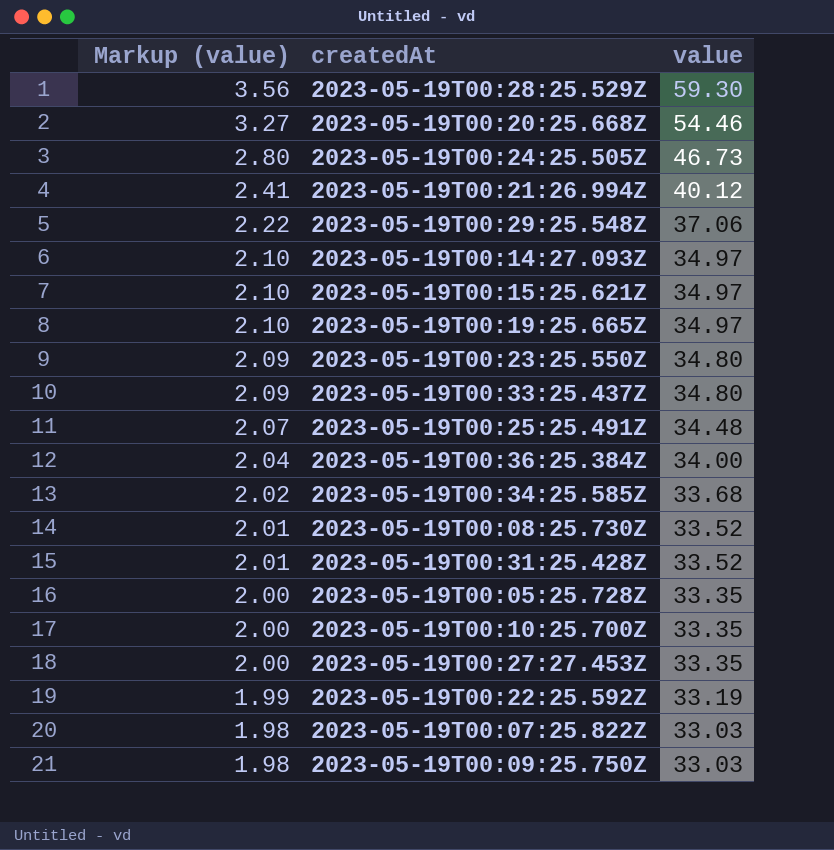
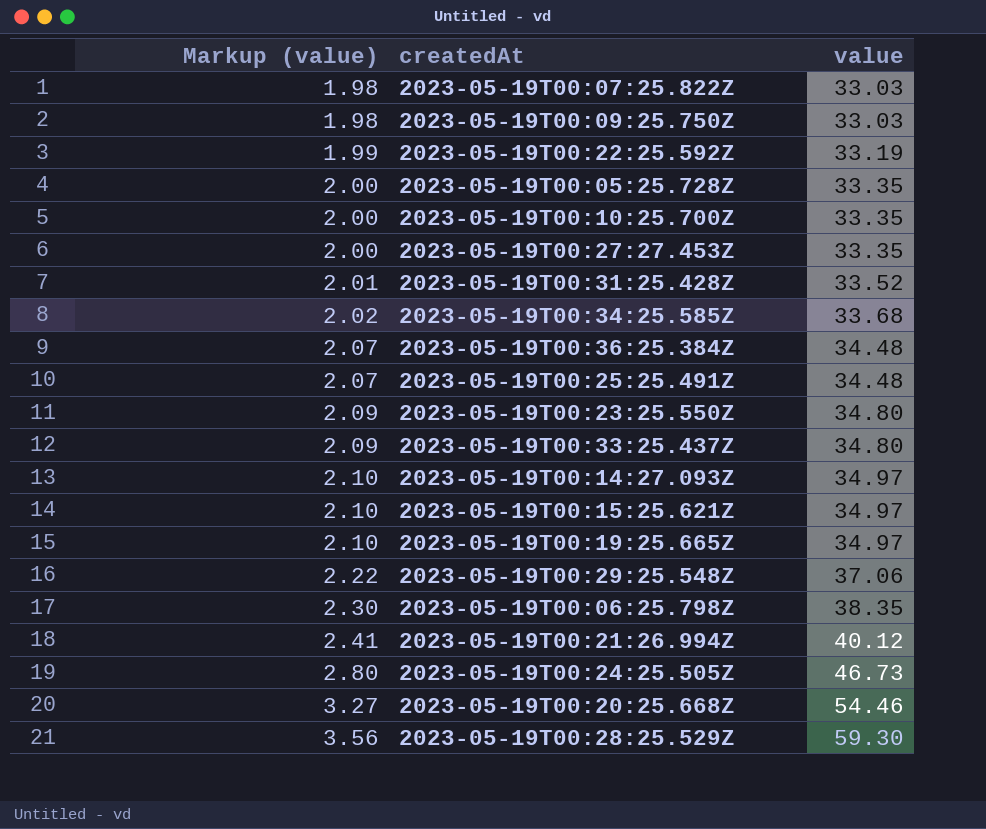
row order: Markup (value) descending -> Markup (value) ascending
row 2023-05-19T00:08:25.730Z: 2.01 | 33.52 -> none
2023-05-19T00:36:25.384Z | Markup (value): 2.04 -> 2.07
2023-05-19T00:36:25.384Z | value: 34.00 -> 34.48
row 2023-05-19T00:06:25.798Z: none -> 2.30 | 38.35

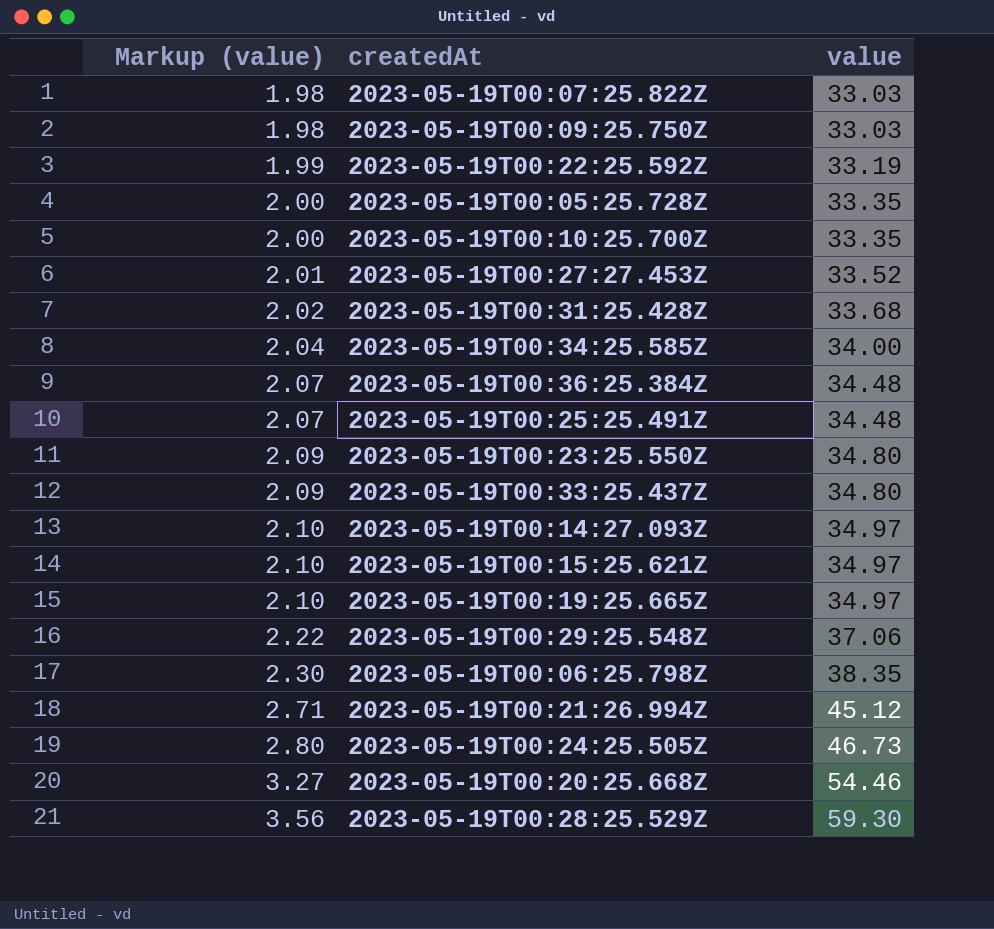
2023-05-19T00:27:27.453Z | Markup (value): 2.00 -> 2.01
2023-05-19T00:27:27.453Z | value: 33.35 -> 33.52
2023-05-19T00:31:25.428Z | Markup (value): 2.01 -> 2.02
2023-05-19T00:31:25.428Z | value: 33.52 -> 33.68
2023-05-19T00:34:25.585Z | Markup (value): 2.02 -> 2.04
2023-05-19T00:34:25.585Z | value: 33.68 -> 34.00
2023-05-19T00:21:26.994Z | Markup (value): 2.41 -> 2.71
2023-05-19T00:21:26.994Z | value: 40.12 -> 45.12

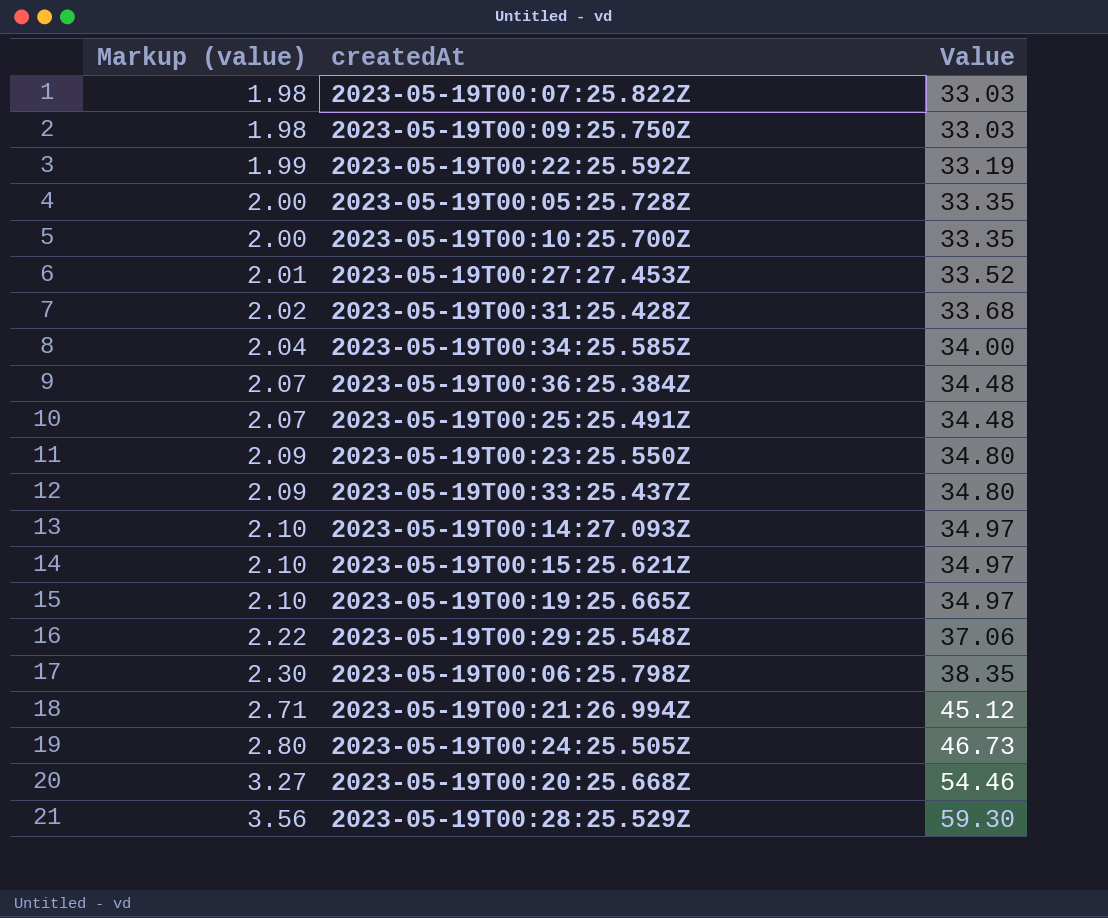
column name: value -> Value

